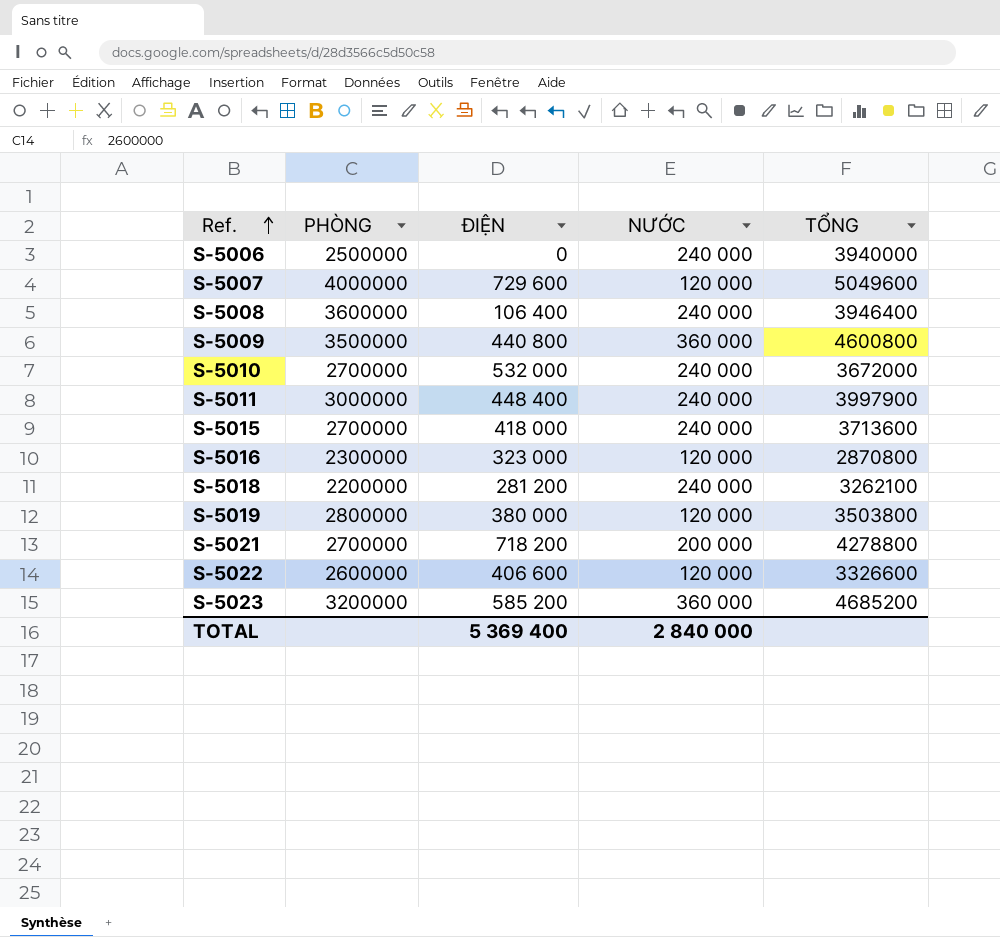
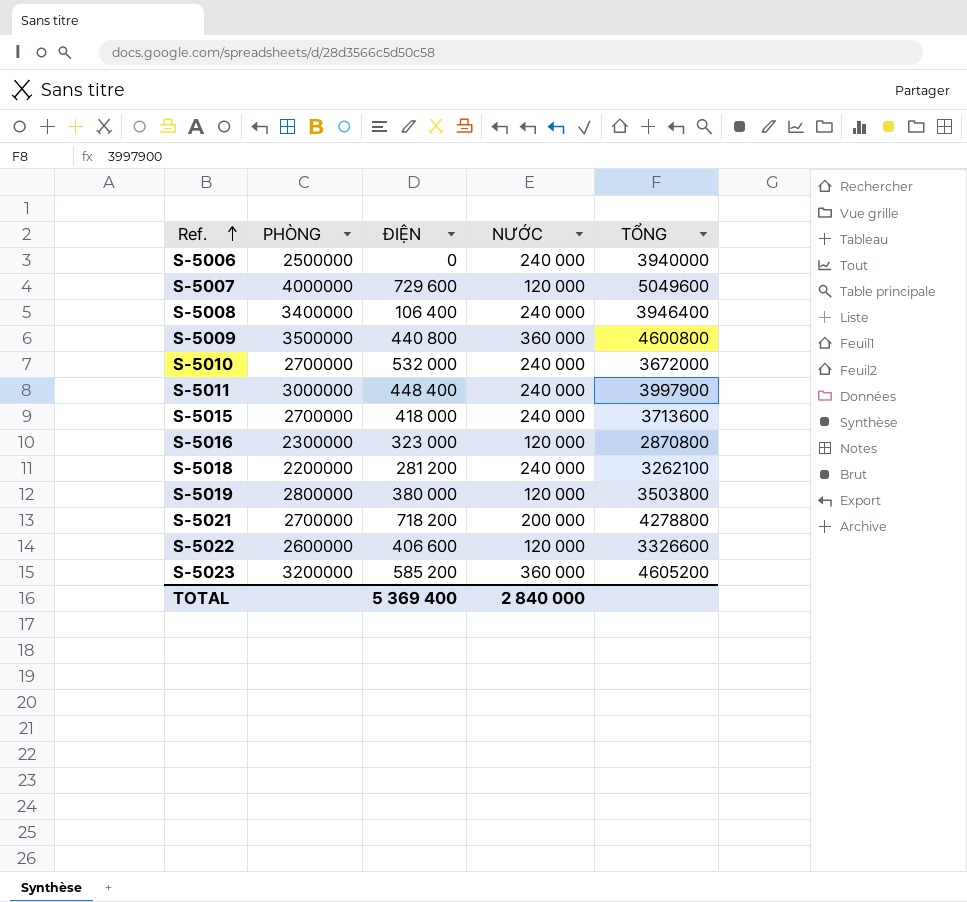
S-5008 | PHÒNG: 3600000 -> 3400000
S-5023 | TỔNG: 4685200 -> 4605200

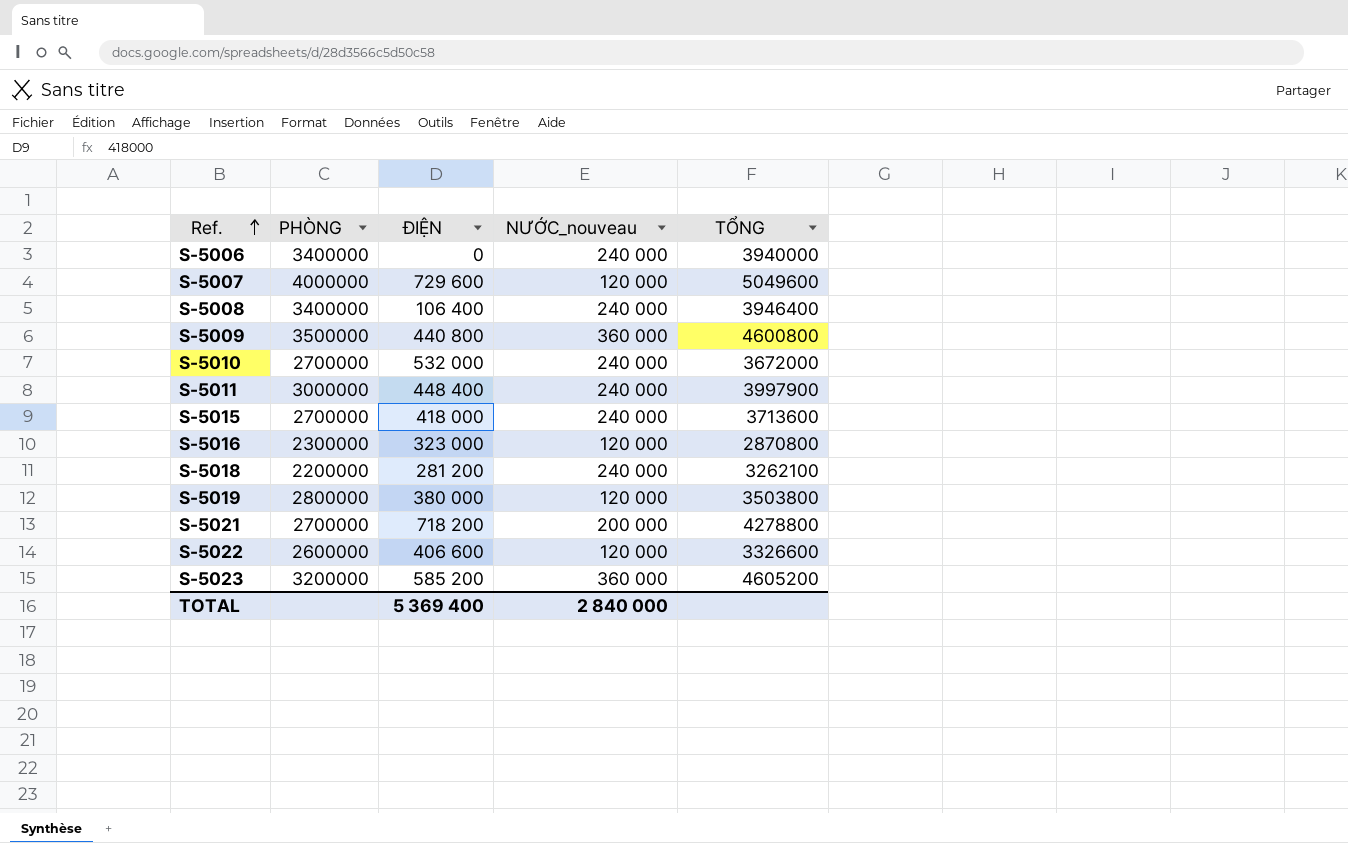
column name: NƯỚC -> NƯỚC_nouveau
S-5006 | PHÒNG: 2500000 -> 3400000

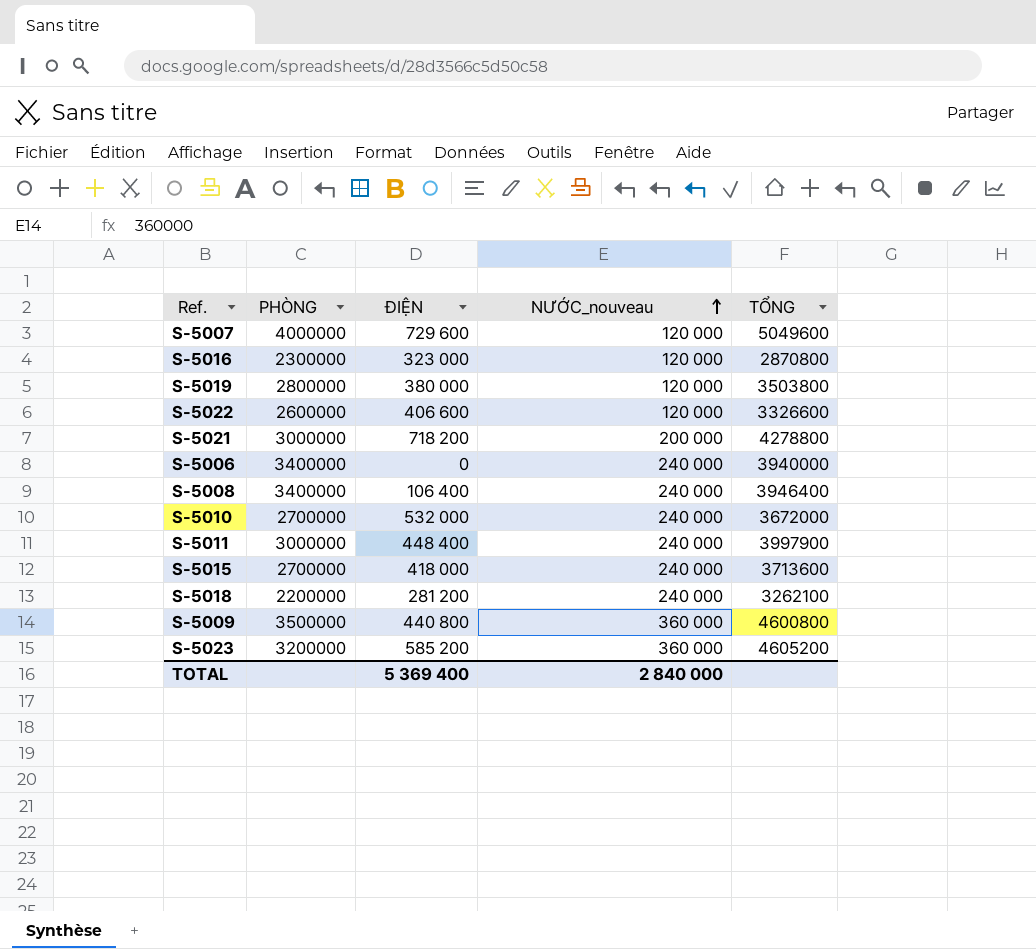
row order: Ref. ascending -> NƯỚC_nouveau ascending
S-5021 | PHÒNG: 2700000 -> 3000000

